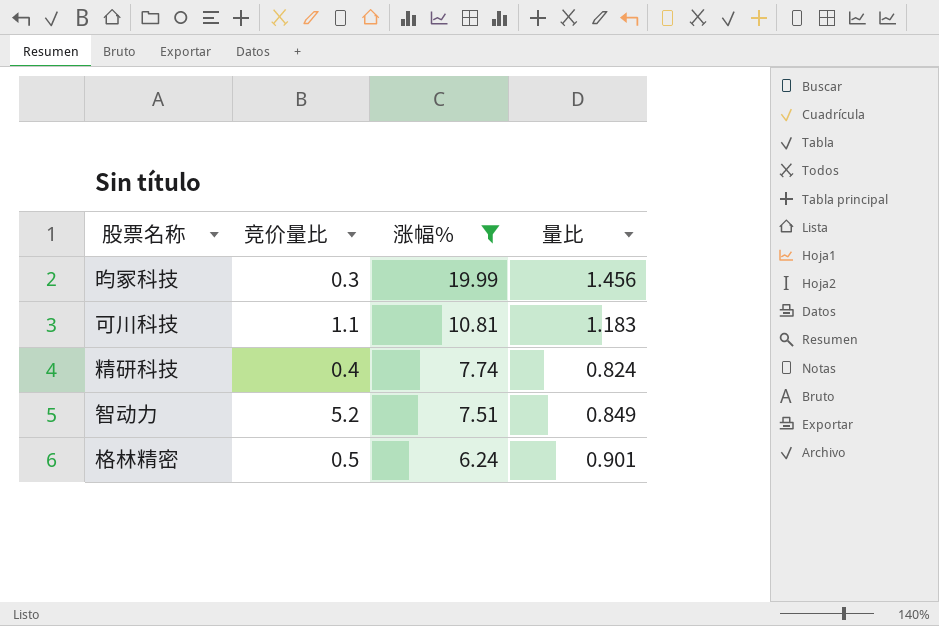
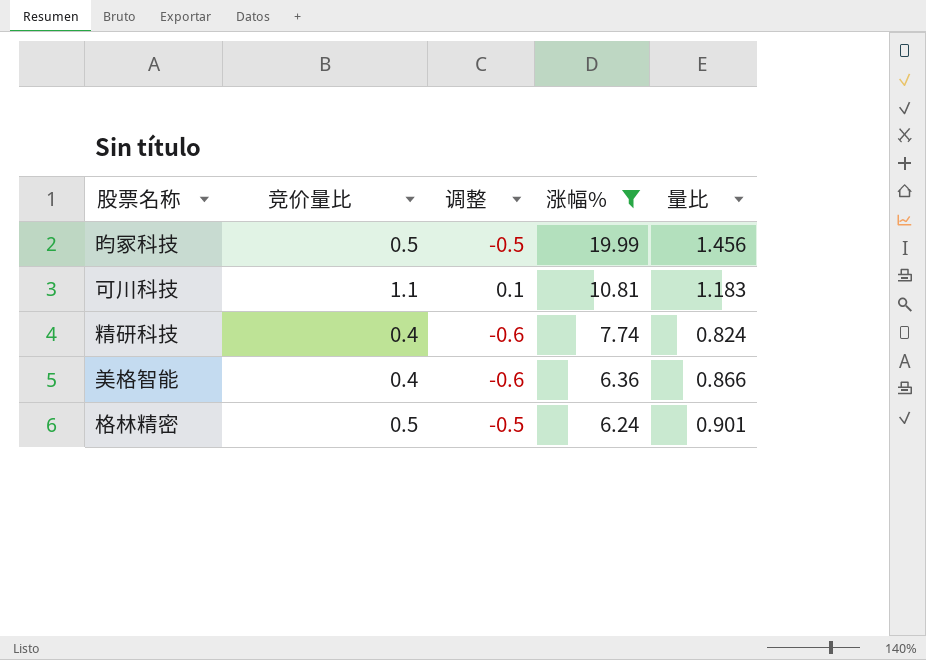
column 调整 | formula: none -> [竞价量比] - 1
row 智动力: 5.2 | 7.51 | 0.849 -> none
昀冢科技 | 竞价量比: 0.3 -> 0.5
row 美格智能: none -> 0.4 | -0.6 | 6.36 | 0.866

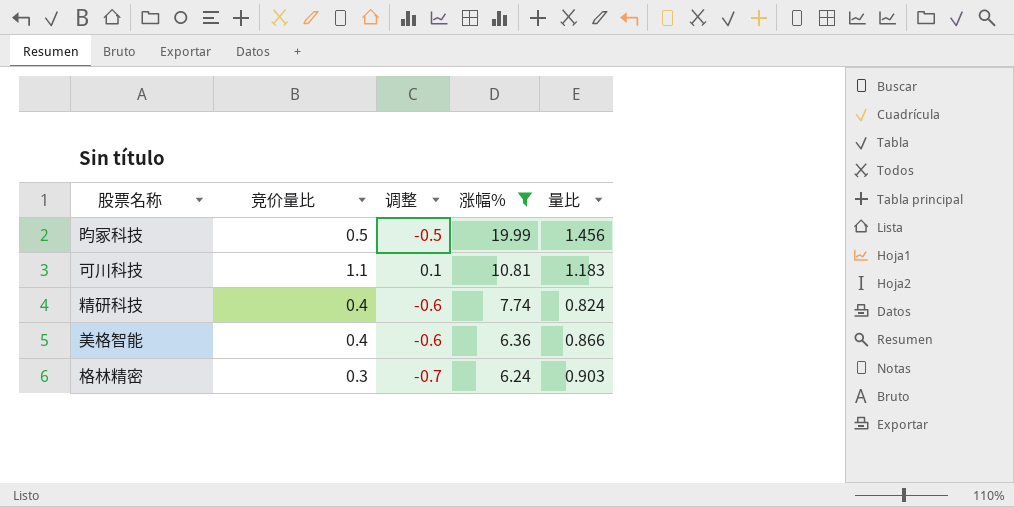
格林精密 | 竞价量比: 0.5 -> 0.3
格林精密 | 调整: -0.5 -> -0.7
格林精密 | 量比: 0.901 -> 0.903

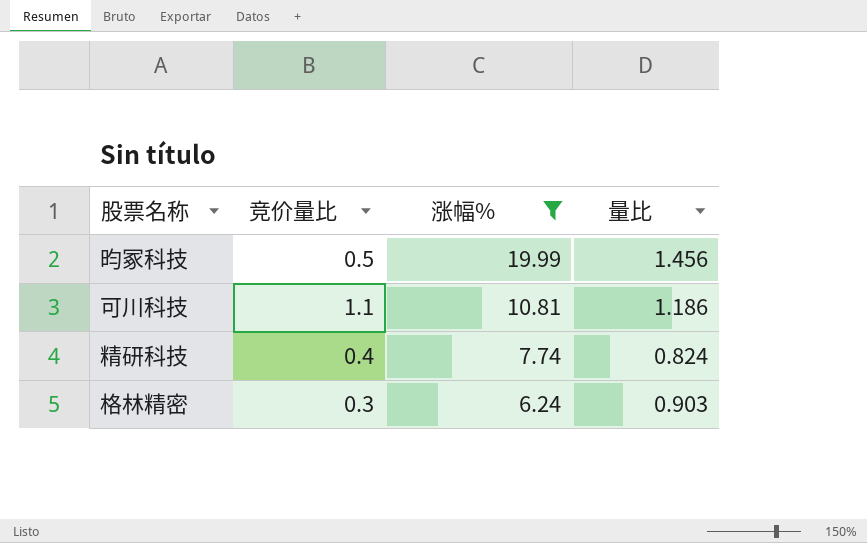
column 调整 | formula: [竞价量比] - 1 -> none
row 美格智能: 0.4 | -0.6 | 6.36 | 0.866 -> none
可川科技 | 量比: 1.183 -> 1.186

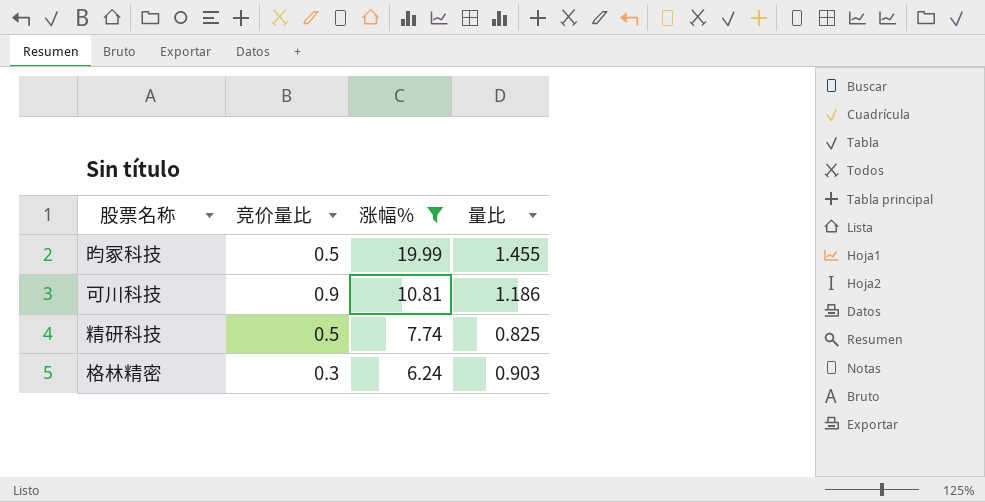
昀冢科技 | 量比: 1.456 -> 1.455
可川科技 | 竞价量比: 1.1 -> 0.9
精研科技 | 竞价量比: 0.4 -> 0.5
精研科技 | 量比: 0.824 -> 0.825

